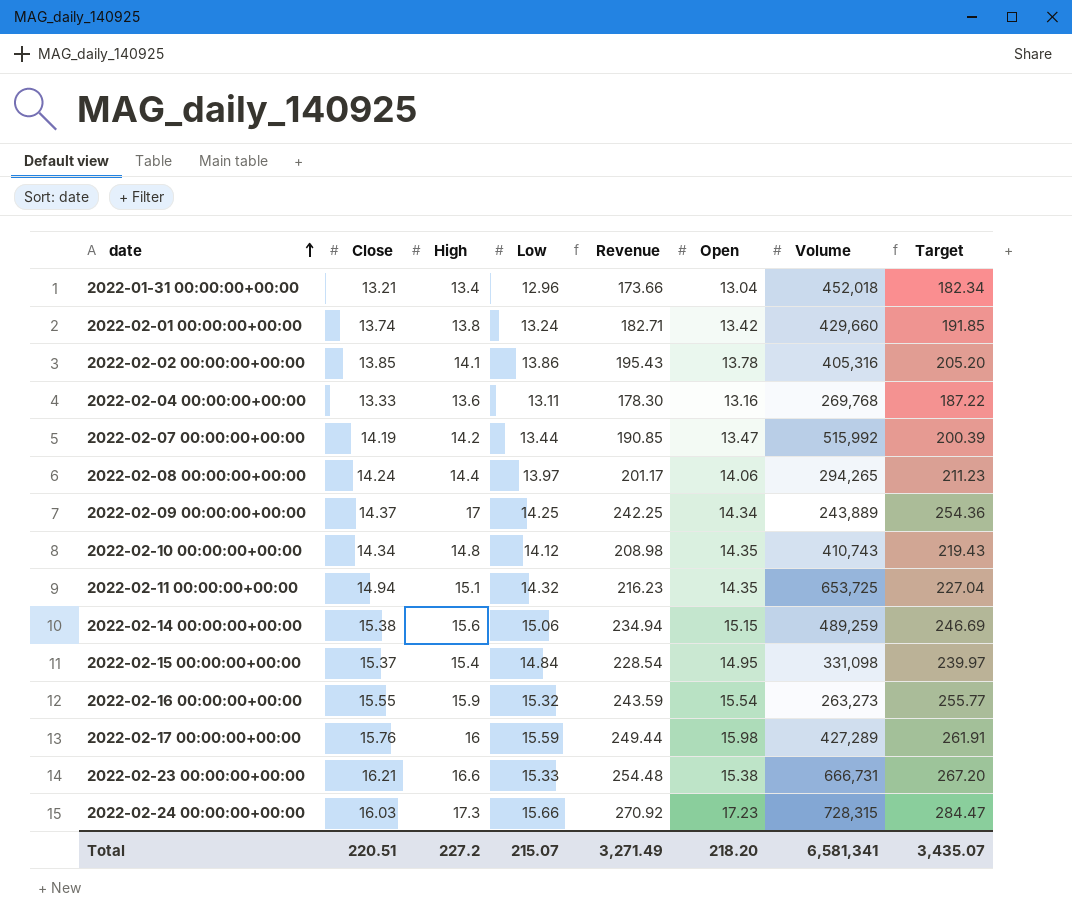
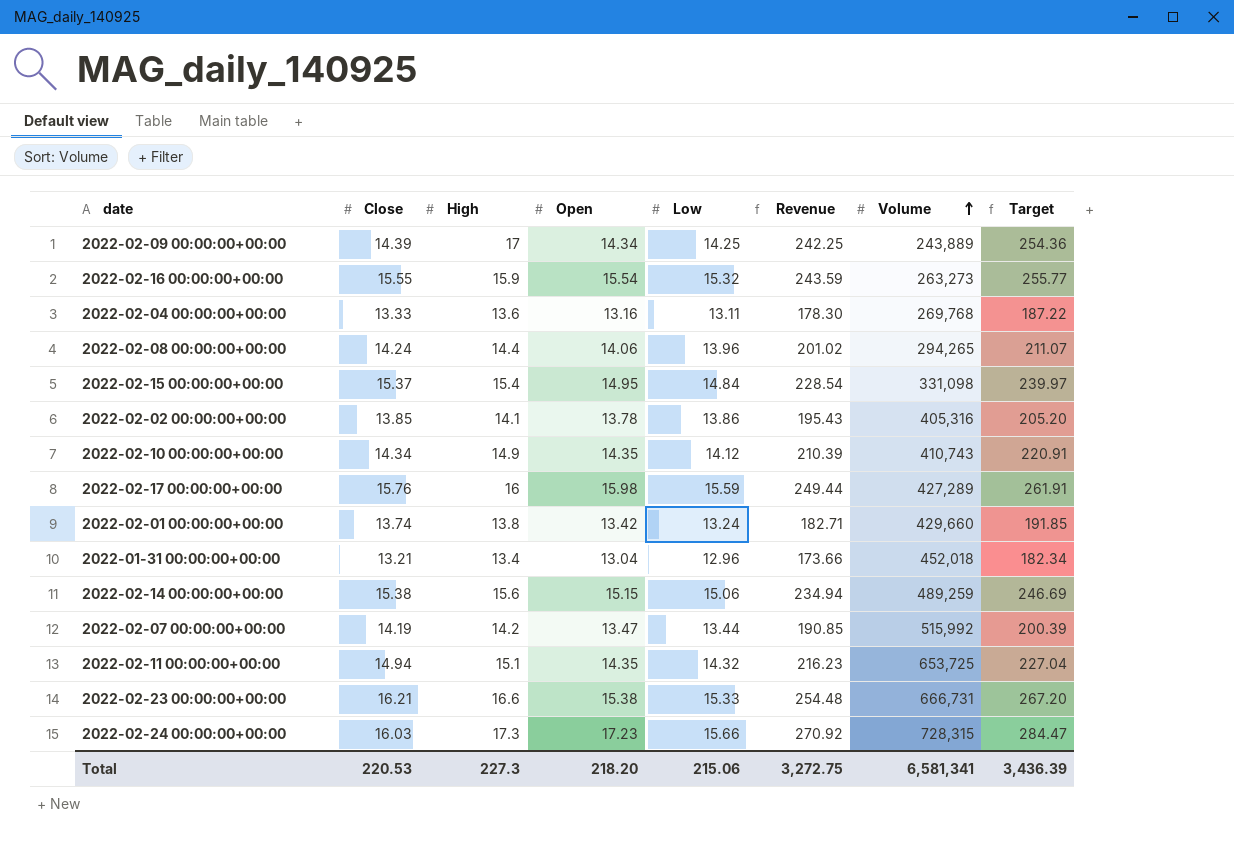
row order: date ascending -> Volume ascending
column Open | position: 6 -> 4
2022-02-09 00:00:00+00:00 | Close: 14.37 -> 14.39
2022-02-08 00:00:00+00:00 | Low: 13.97 -> 13.96
2022-02-08 00:00:00+00:00 | Revenue: 201.17 -> 201.02
2022-02-08 00:00:00+00:00 | Target: 211.23 -> 211.07
2022-02-10 00:00:00+00:00 | High: 14.8 -> 14.9
2022-02-10 00:00:00+00:00 | Revenue: 208.98 -> 210.39
2022-02-10 00:00:00+00:00 | Target: 219.43 -> 220.91
Total | Close: 220.51 -> 220.53
Total | High: 227.2 -> 227.3
Total | Low: 215.07 -> 215.06
Total | Revenue: 3,271.49 -> 3,272.75
Total | Target: 3,435.07 -> 3,436.39

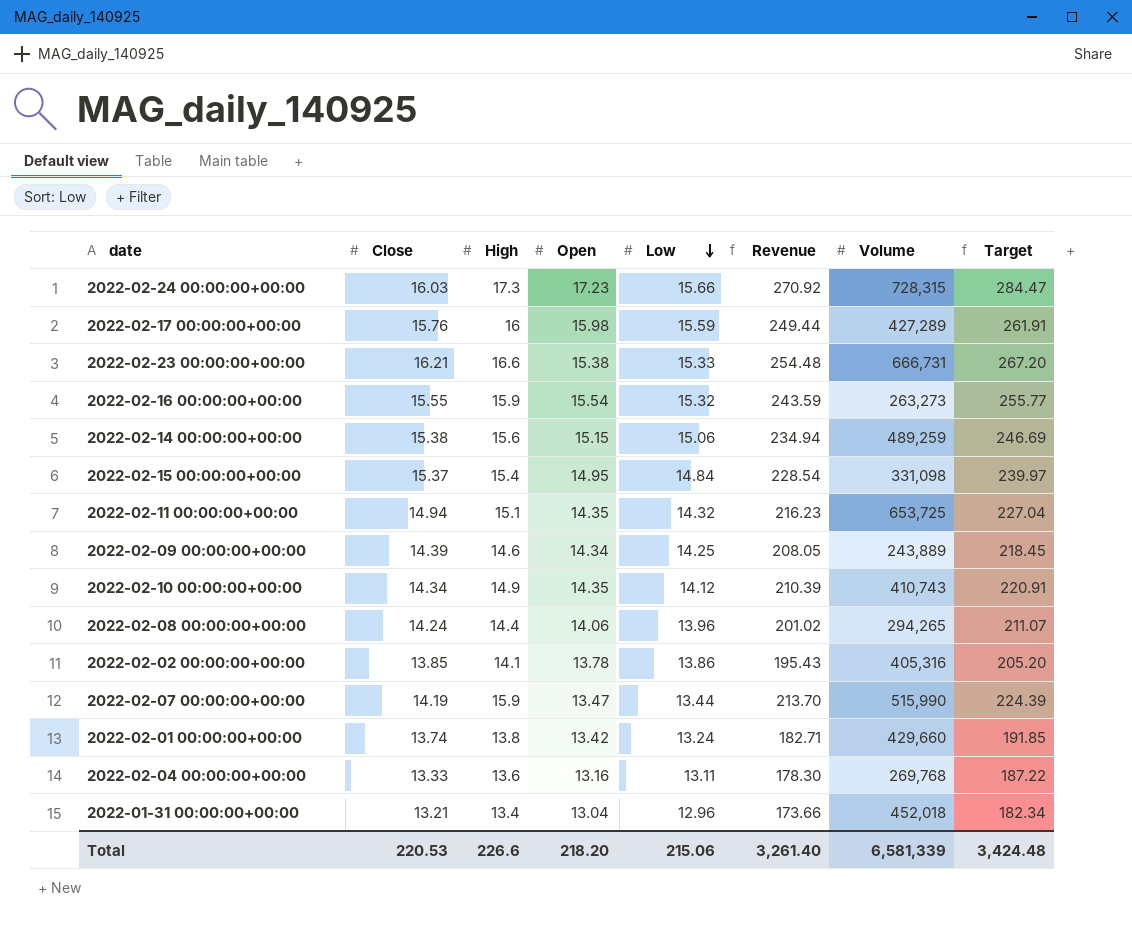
row order: Volume ascending -> Low descending
2022-02-09 00:00:00+00:00 | High: 17 -> 14.6
2022-02-09 00:00:00+00:00 | Revenue: 242.25 -> 208.05
2022-02-09 00:00:00+00:00 | Target: 254.36 -> 218.45
2022-02-07 00:00:00+00:00 | High: 14.2 -> 15.9
2022-02-07 00:00:00+00:00 | Revenue: 190.85 -> 213.70
2022-02-07 00:00:00+00:00 | Volume: 515,992 -> 515,990
2022-02-07 00:00:00+00:00 | Target: 200.39 -> 224.39
Total | High: 227.3 -> 226.6
Total | Revenue: 3,272.75 -> 3,261.40
Total | Volume: 6,581,341 -> 6,581,339
Total | Target: 3,436.39 -> 3,424.48

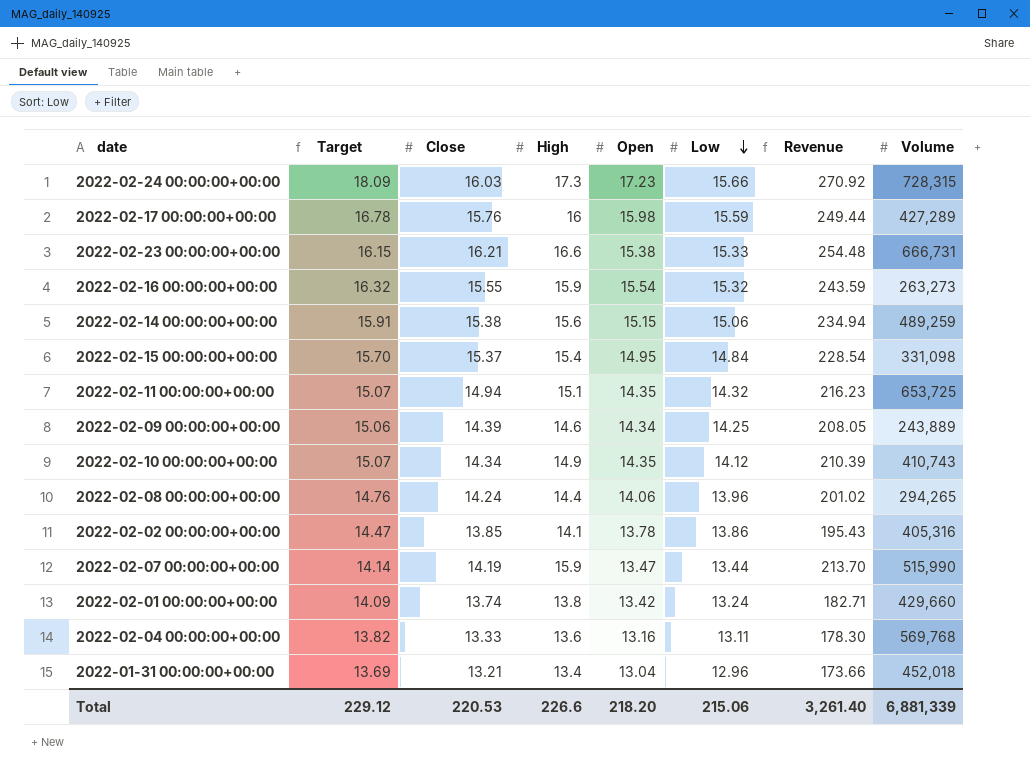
column Target | formula: [Revenue] * 1.05 -> [Open] * 1.05
column Target | position: 8 -> 2
2022-02-04 00:00:00+00:00 | Volume: 269,768 -> 569,768
Total | Target: 3,424.48 -> 229.12
Total | Volume: 6,581,339 -> 6,881,339

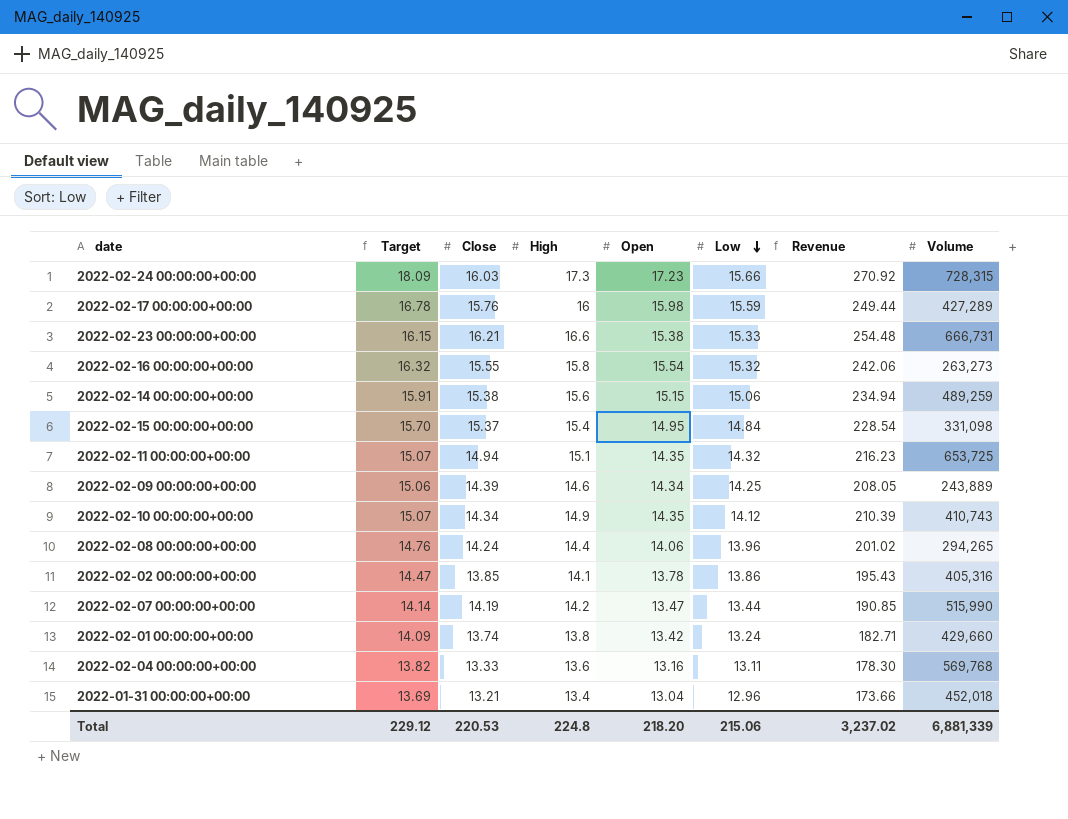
2022-02-16 00:00:00+00:00 | High: 15.9 -> 15.8
2022-02-16 00:00:00+00:00 | Revenue: 243.59 -> 242.06
2022-02-07 00:00:00+00:00 | High: 15.9 -> 14.2
2022-02-07 00:00:00+00:00 | Revenue: 213.70 -> 190.85
Total | High: 226.6 -> 224.8
Total | Revenue: 3,261.40 -> 3,237.02

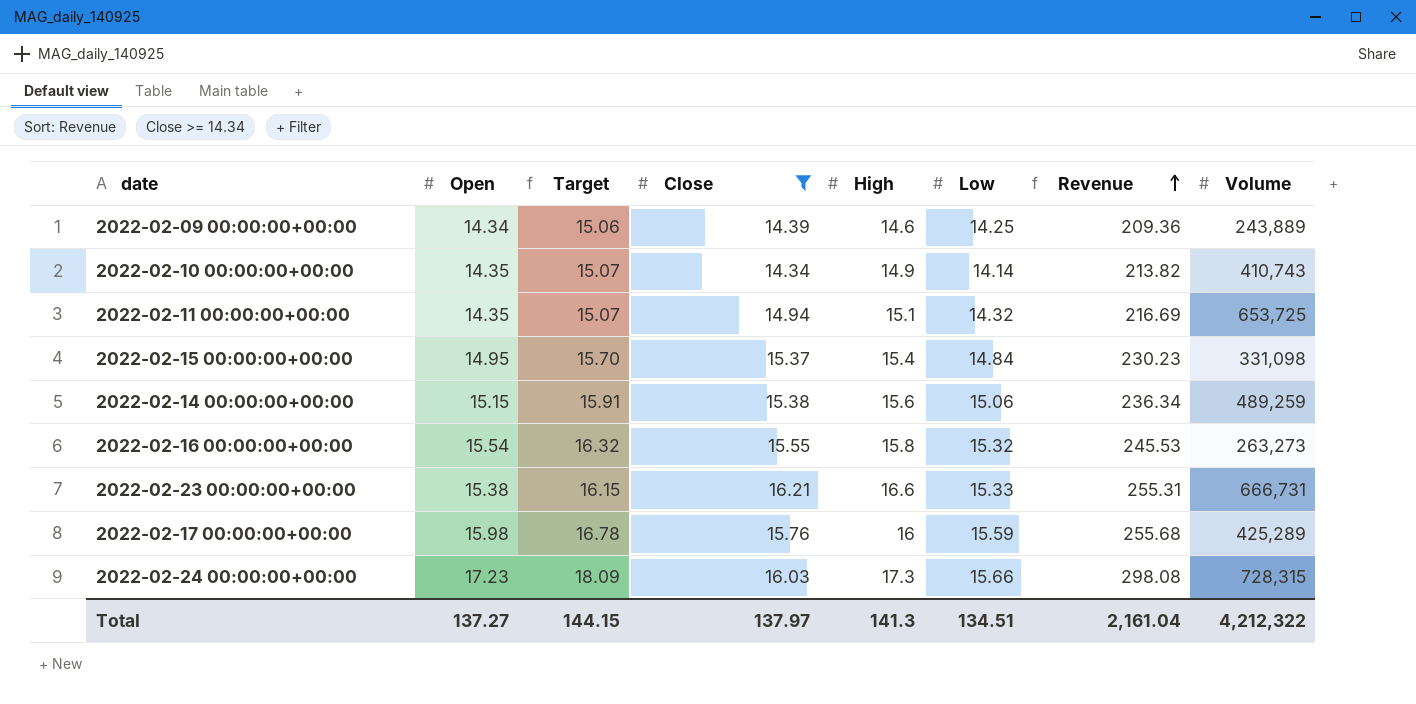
filter: none -> Close >= 14.34
row order: Low descending -> Revenue ascending
column Open | position: 5 -> 2
column Revenue | formula: [High] * [Low] -> [Open] * [High]
2022-02-10 00:00:00+00:00 | Low: 14.12 -> 14.14
2022-02-17 00:00:00+00:00 | Volume: 427,289 -> 425,289
Total | Open: 218.20 -> 137.27
Total | Target: 229.12 -> 144.15
Total | Close: 220.53 -> 137.97
Total | High: 224.8 -> 141.3
Total | Low: 215.06 -> 134.51
Total | Revenue: 3,237.02 -> 2,161.04
Total | Volume: 6,881,339 -> 4,212,322

